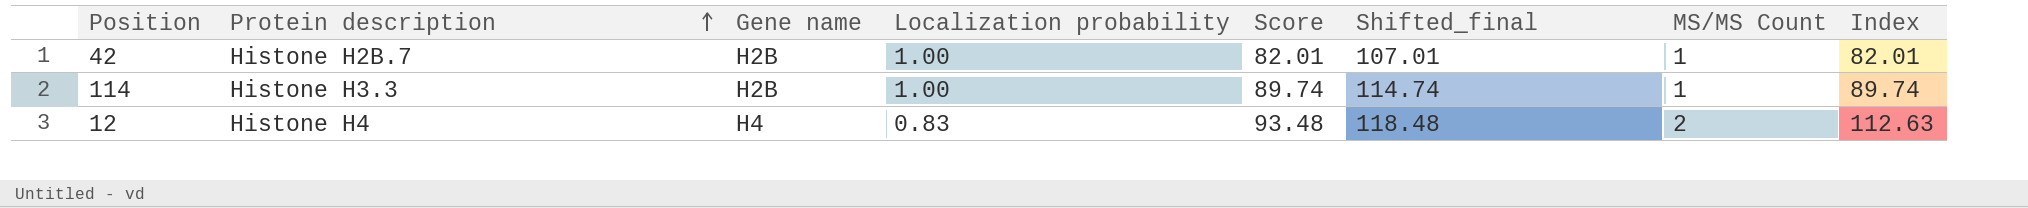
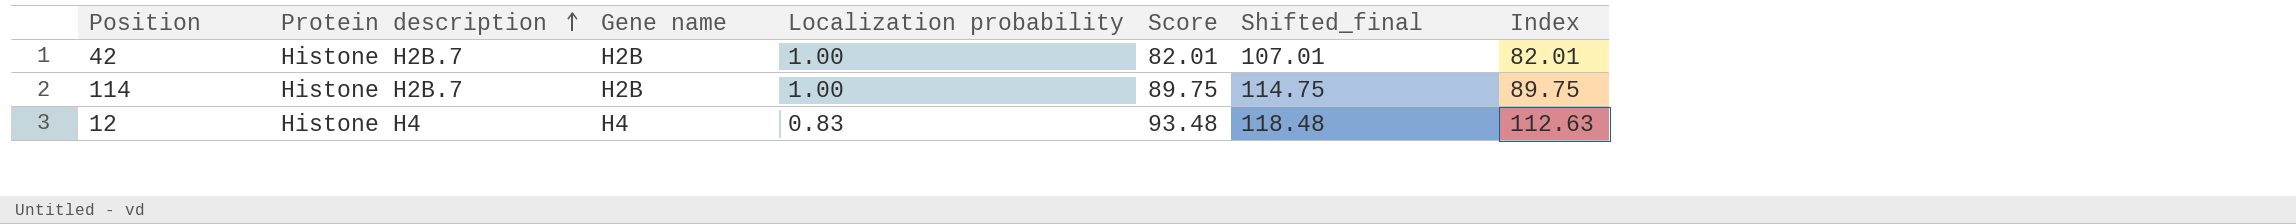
column MS/MS Count | position: 7 -> none
114 | Protein description: Histone H3.3 -> Histone H2B.7
114 | Score: 89.74 -> 89.75
114 | Shifted_final: 114.74 -> 114.75
114 | Index: 89.74 -> 89.75

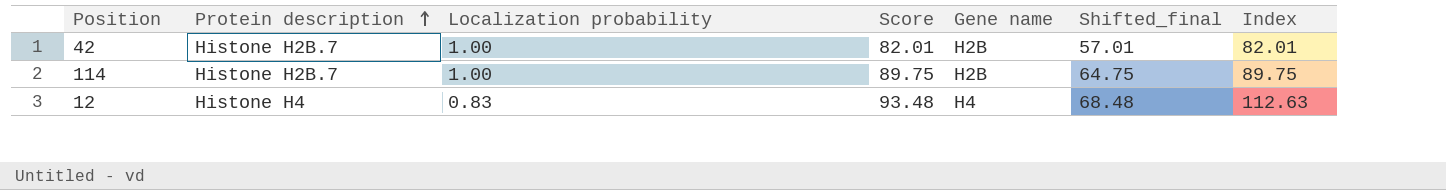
column Gene name | position: 3 -> 5
column Shifted_final | formula: [Score] + 25 -> [Score] - 25

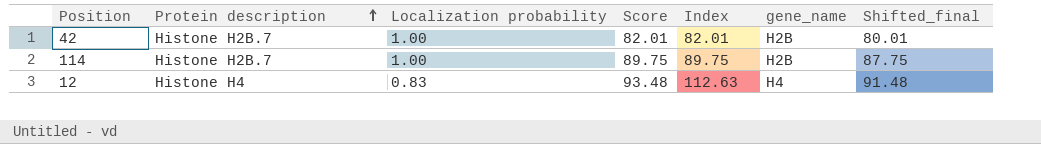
column Index | position: 7 -> 5
column name: Gene name -> gene_name
column Shifted_final | formula: [Score] - 25 -> [Score] - 2

